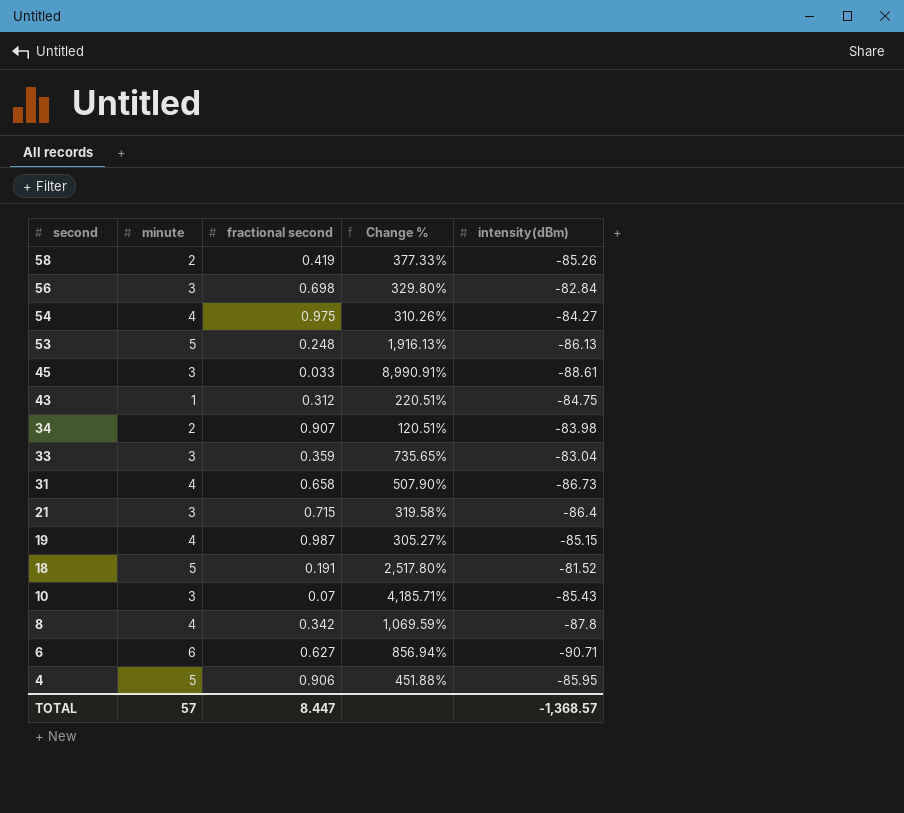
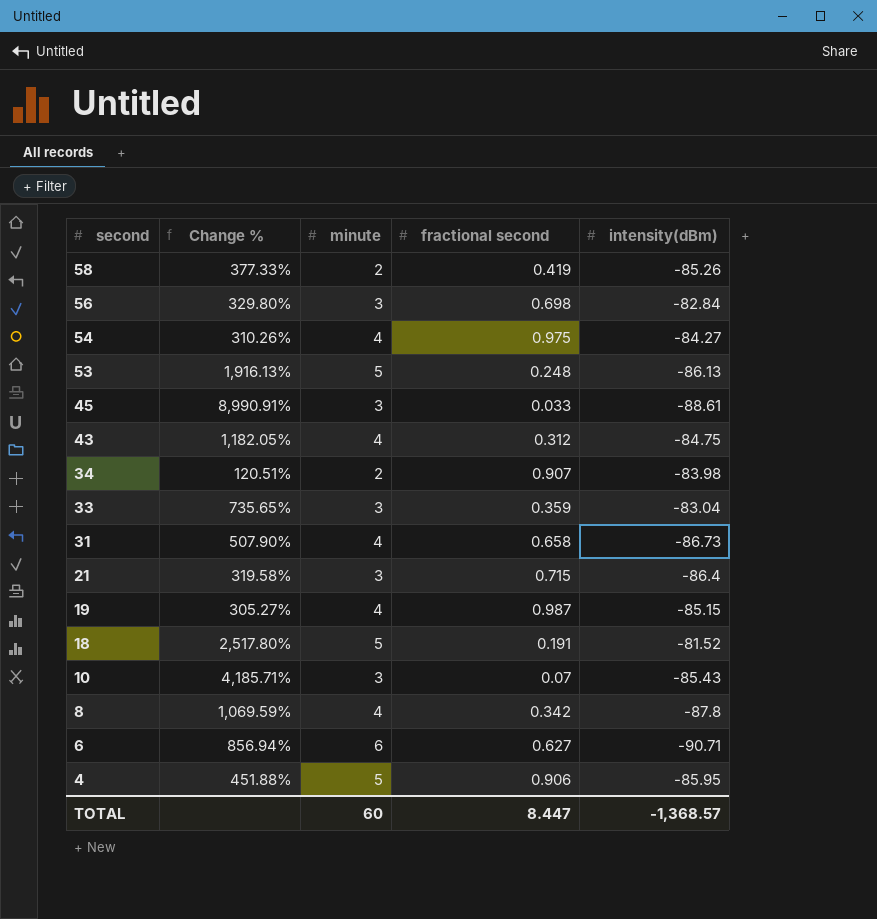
column Change % | position: 4 -> 2
43 | Change %: 220.51% -> 1,182.05%
43 | minute: 1 -> 4
TOTAL | minute: 57 -> 60

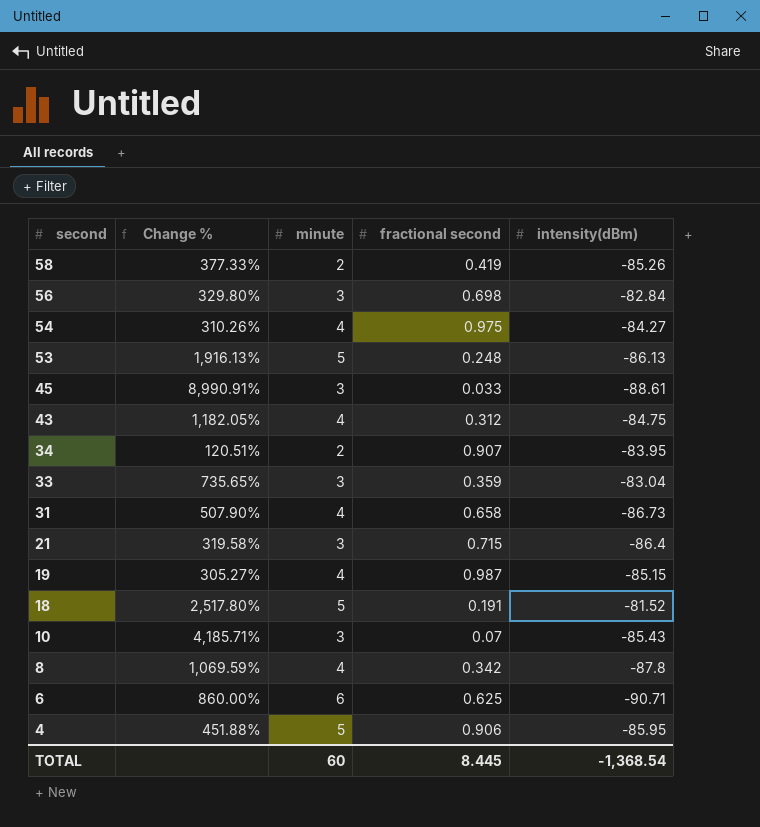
34 | intensity(dBm): -83.98 -> -83.95
6 | Change %: 856.94% -> 860.00%
6 | fractional second: 0.627 -> 0.625
TOTAL | fractional second: 8.447 -> 8.445
TOTAL | intensity(dBm): -1,368.57 -> -1,368.54

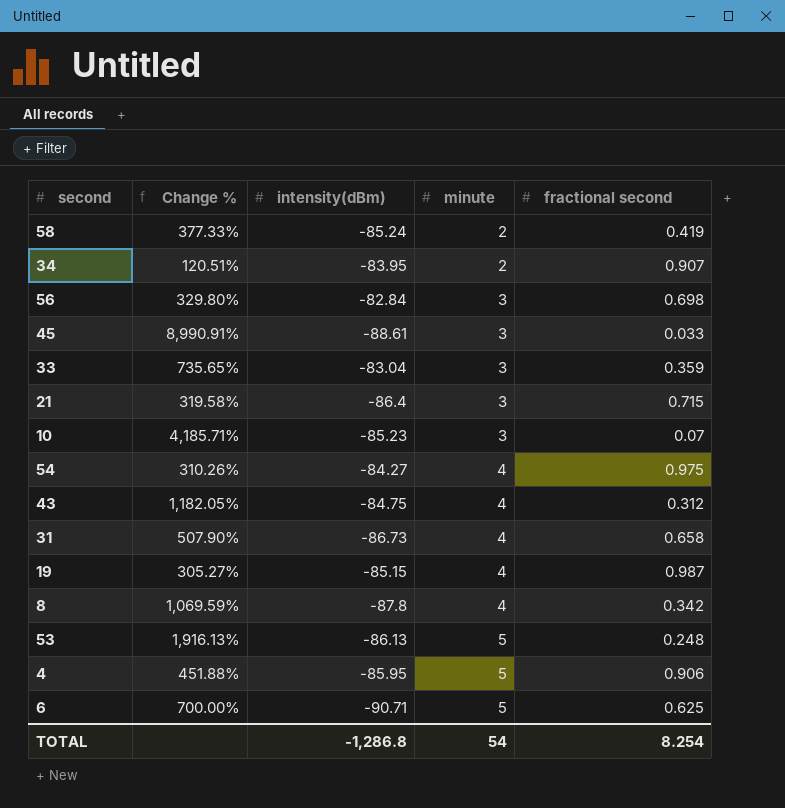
row order: second descending -> minute ascending
column intensity(dBm) | position: 5 -> 3
row 18: 2,517.80% | 5 | 0.191 | -81.52 -> none
58 | intensity(dBm): -85.26 -> -85.24
10 | intensity(dBm): -85.43 -> -85.23
6 | Change %: 860.00% -> 700.00%
6 | minute: 6 -> 5
TOTAL | intensity(dBm): -1,368.54 -> -1,286.8
TOTAL | minute: 60 -> 54
TOTAL | fractional second: 8.445 -> 8.254

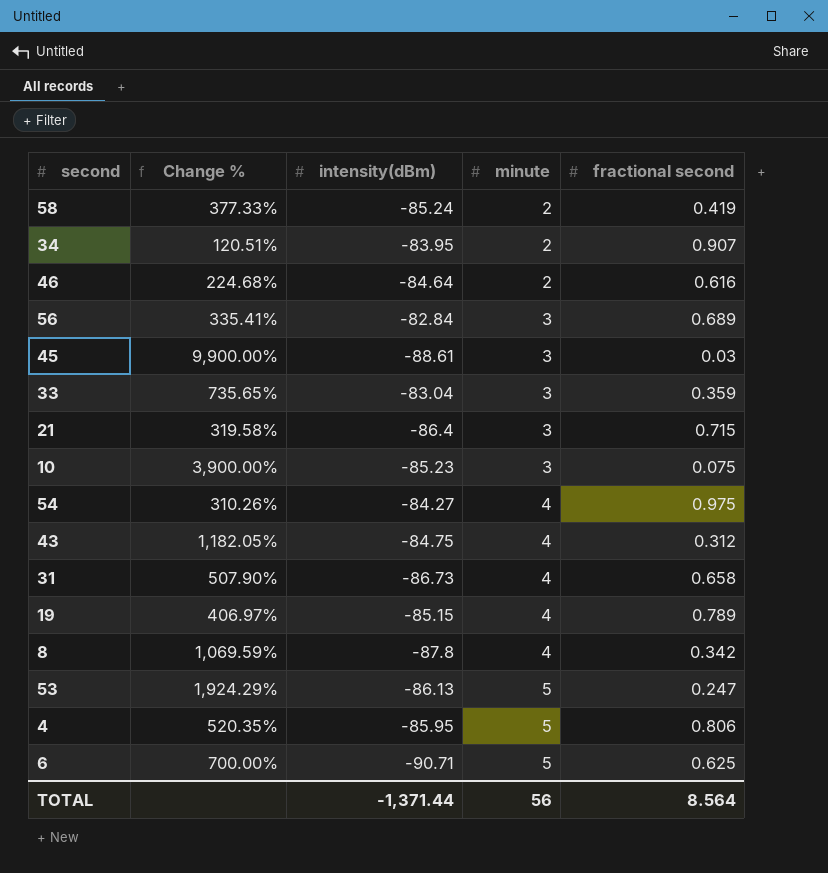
row 46: none -> 224.68% | -84.64 | 2 | 0.616
56 | Change %: 329.80% -> 335.41%
56 | fractional second: 0.698 -> 0.689
45 | Change %: 8,990.91% -> 9,900.00%
45 | fractional second: 0.033 -> 0.03
10 | Change %: 4,185.71% -> 3,900.00%
10 | fractional second: 0.07 -> 0.075
19 | Change %: 305.27% -> 406.97%
19 | fractional second: 0.987 -> 0.789
53 | Change %: 1,916.13% -> 1,924.29%
53 | fractional second: 0.248 -> 0.247
4 | Change %: 451.88% -> 520.35%
4 | fractional second: 0.906 -> 0.806
TOTAL | intensity(dBm): -1,286.8 -> -1,371.44
TOTAL | minute: 54 -> 56
TOTAL | fractional second: 8.254 -> 8.564

